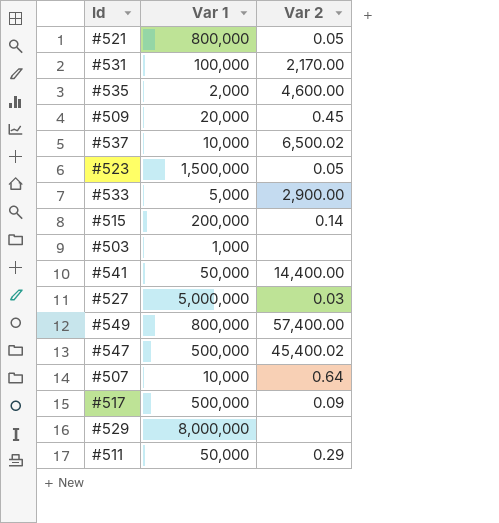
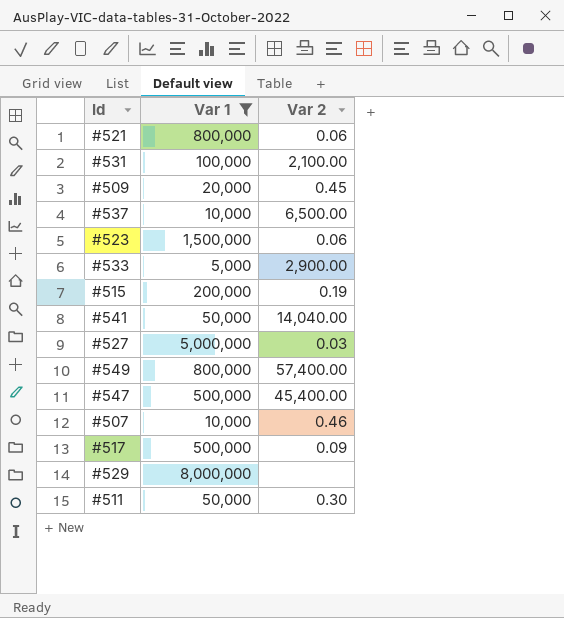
filter: none -> Var 1 >= 5,000
#521 | Var 2: 0.05 -> 0.06
#531 | Var 2: 2,170.00 -> 2,100.00
#537 | Var 2: 6,500.02 -> 6,500.00
#523 | Var 2: 0.05 -> 0.06
#515 | Var 2: 0.14 -> 0.19
#541 | Var 2: 14,400.00 -> 14,040.00
#547 | Var 2: 45,400.02 -> 45,400.00
#507 | Var 2: 0.64 -> 0.46
#511 | Var 2: 0.29 -> 0.30

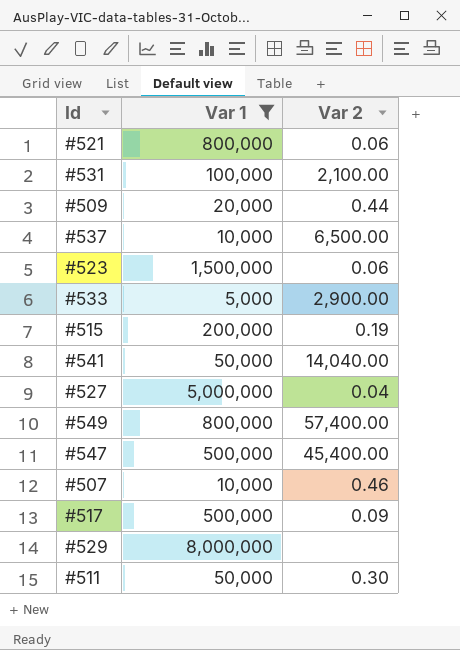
#509 | Var 2: 0.45 -> 0.44
#527 | Var 2: 0.03 -> 0.04

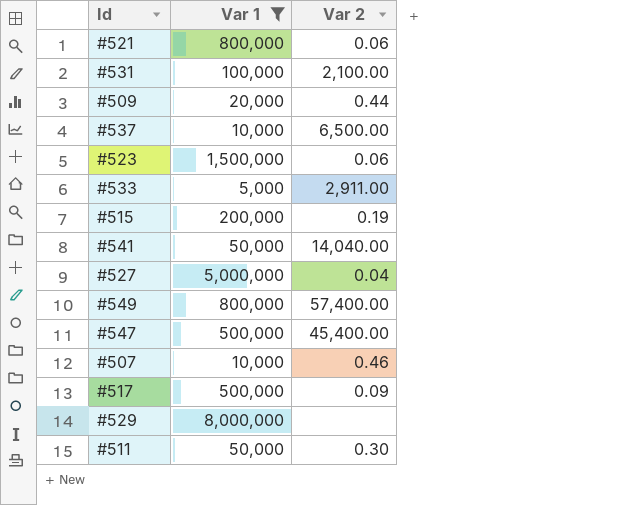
#533 | Var 2: 2,900.00 -> 2,911.00

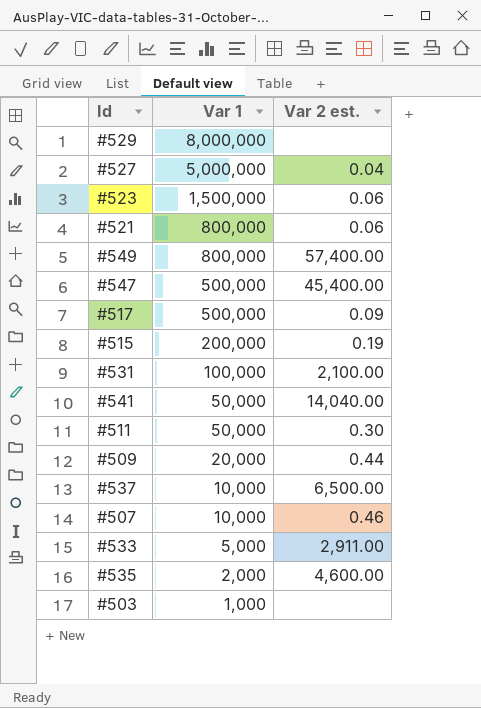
filter: Var 1 >= 5,000 -> none
row order: none -> Var 1 descending
column name: Var 2 -> Var 2 est.

